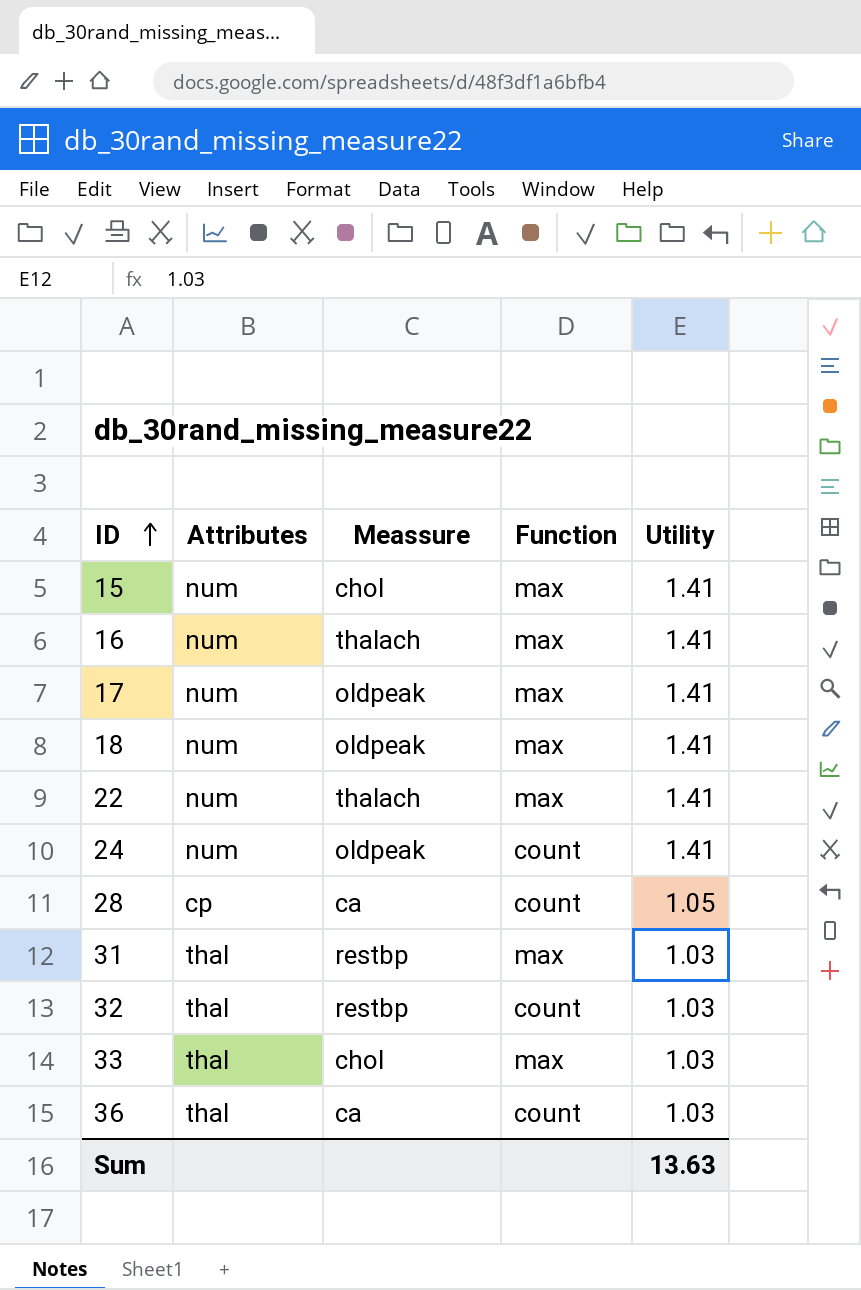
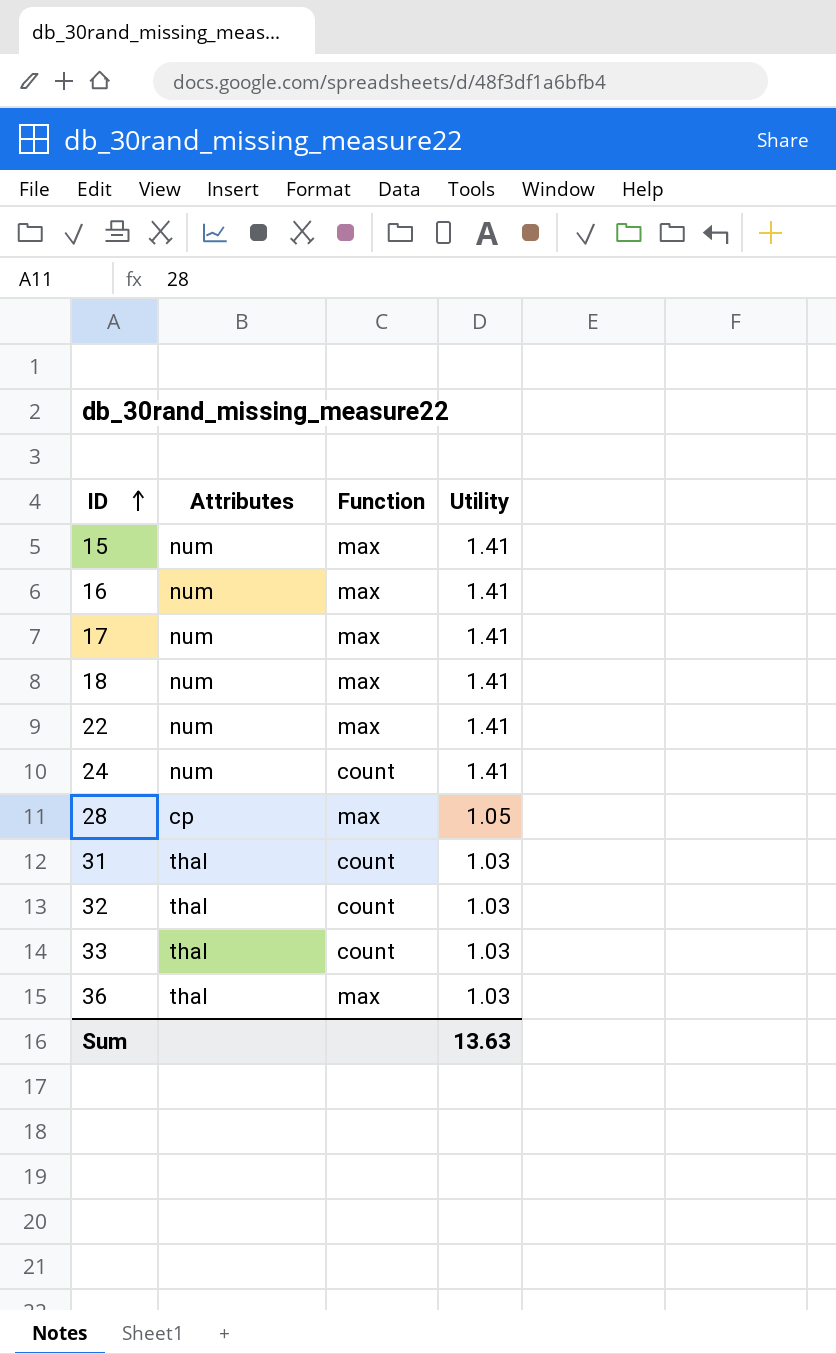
column Meassure | position: 3 -> none
28 | Function: count -> max
31 | Function: max -> count
33 | Function: max -> count
36 | Function: count -> max

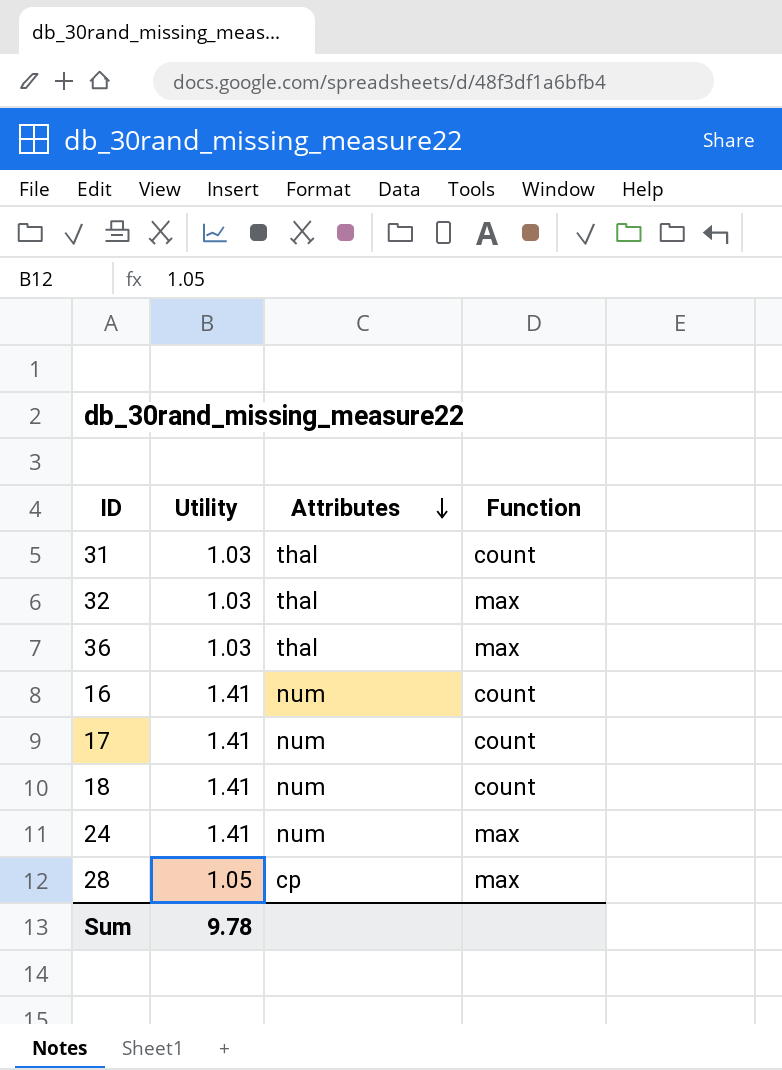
row order: ID ascending -> Attributes descending
column Utility | position: 4 -> 2
row 15: num | max | 1.41 -> none
row 22: num | max | 1.41 -> none
row 33: thal | count | 1.03 -> none
32 | Function: count -> max
16 | Function: max -> count
17 | Function: max -> count
18 | Function: max -> count
24 | Function: count -> max
Sum | Utility: 13.63 -> 9.78

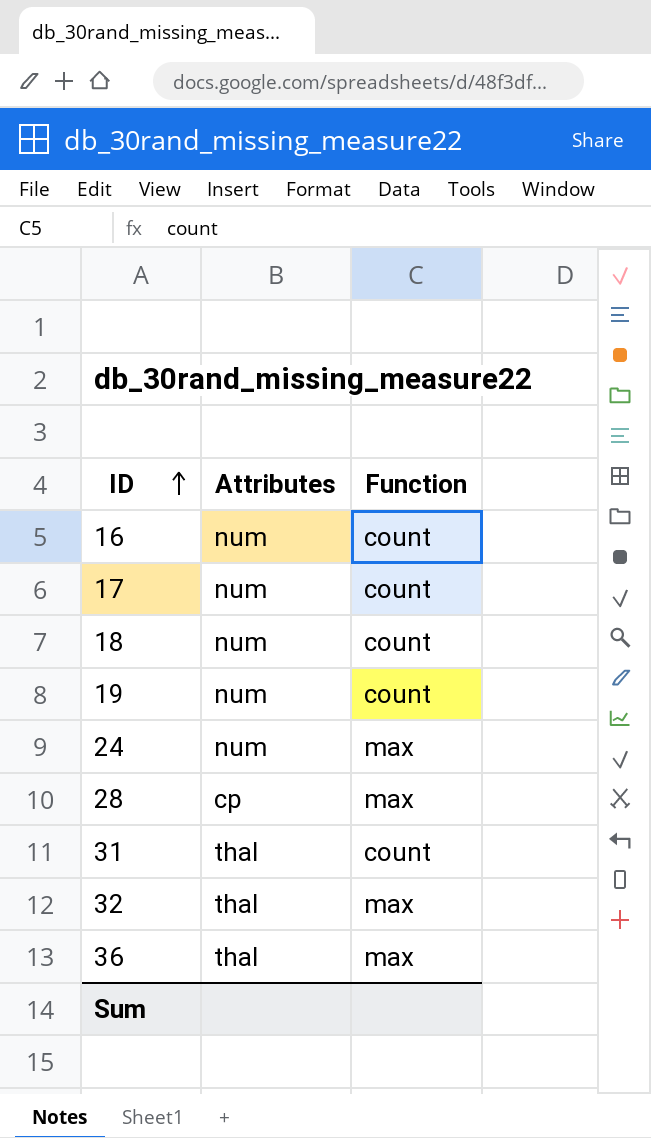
row order: Attributes descending -> ID ascending
column Utility | position: 2 -> none
row 19: none -> num | count

